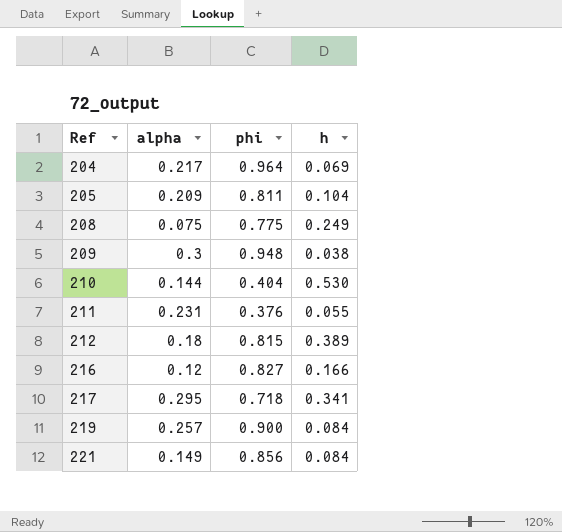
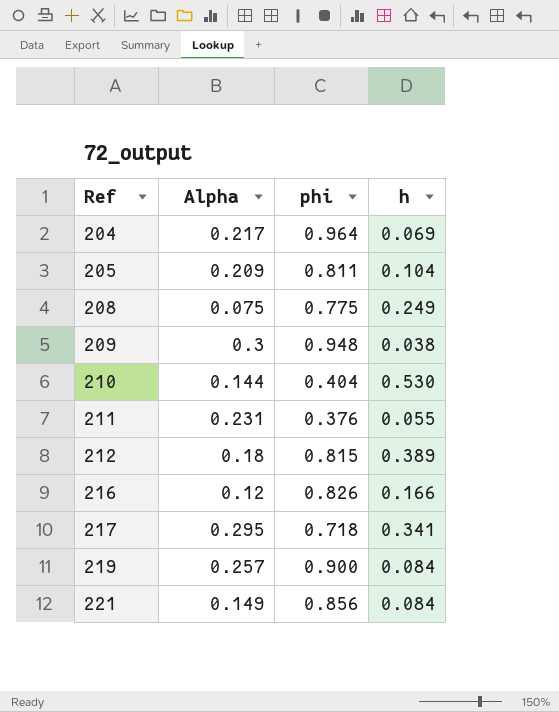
column name: alpha -> Alpha
216 | phi: 0.827 -> 0.826

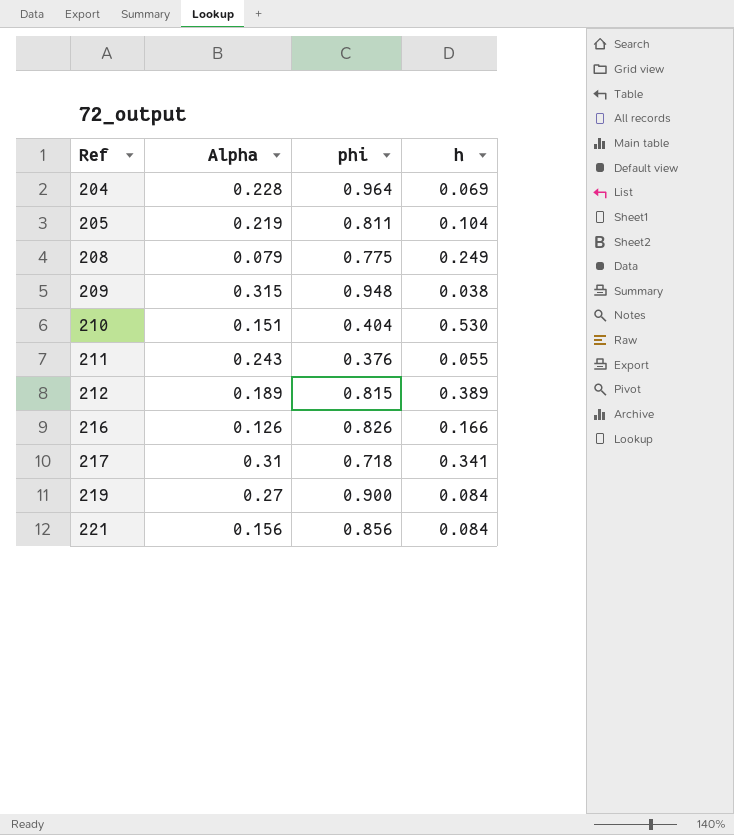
204 | Alpha: 0.217 -> 0.228
205 | Alpha: 0.209 -> 0.219
208 | Alpha: 0.075 -> 0.079
209 | Alpha: 0.3 -> 0.315
210 | Alpha: 0.144 -> 0.151
211 | Alpha: 0.231 -> 0.243
212 | Alpha: 0.18 -> 0.189
216 | Alpha: 0.12 -> 0.126
217 | Alpha: 0.295 -> 0.31
219 | Alpha: 0.257 -> 0.27
221 | Alpha: 0.149 -> 0.156

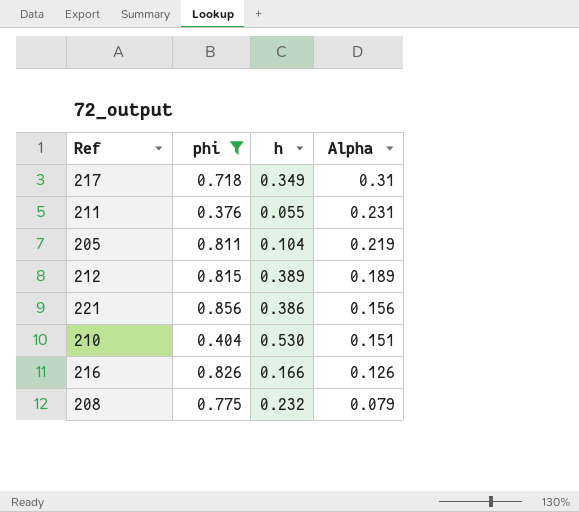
filter: none -> phi <= 0.856
row order: Ref ascending -> Alpha descending
column Alpha | position: 2 -> 4
217 | h: 0.341 -> 0.349
211 | Alpha: 0.243 -> 0.231
221 | h: 0.084 -> 0.386
208 | h: 0.249 -> 0.232

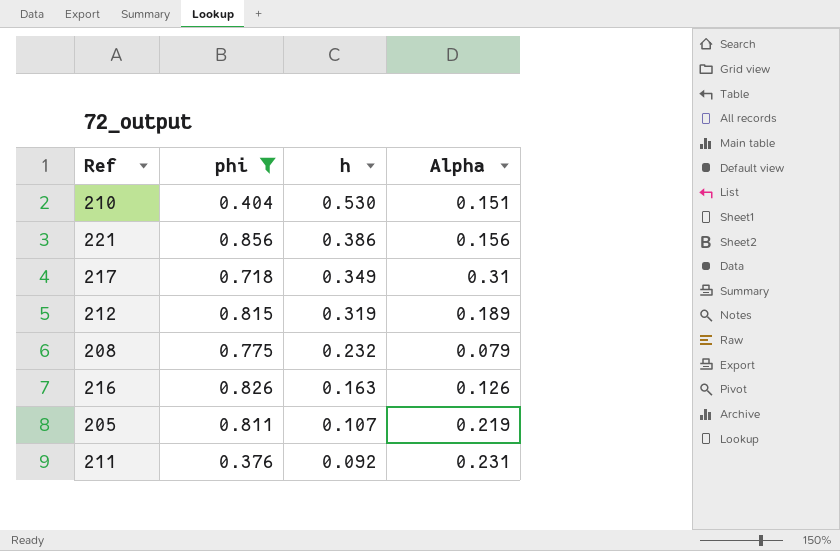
row order: Alpha descending -> h descending
212 | h: 0.389 -> 0.319
216 | h: 0.166 -> 0.163
205 | h: 0.104 -> 0.107
211 | h: 0.055 -> 0.092

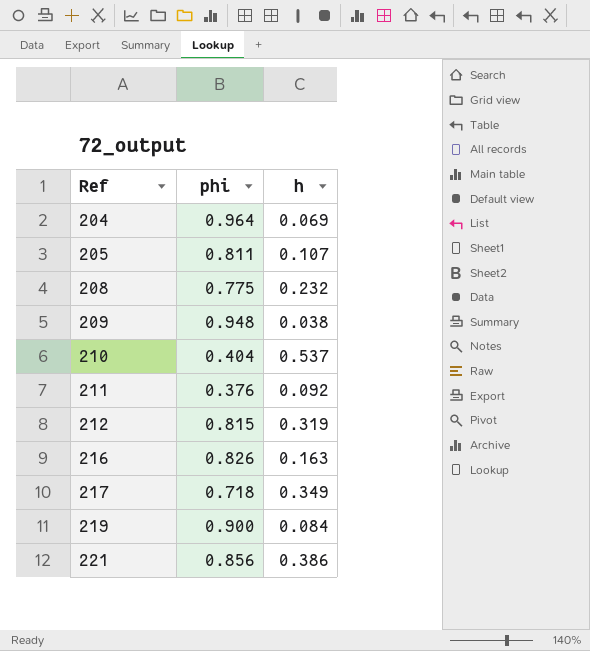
filter: phi <= 0.856 -> none
row order: h descending -> Ref ascending
column Alpha | position: 4 -> none
210 | h: 0.530 -> 0.537

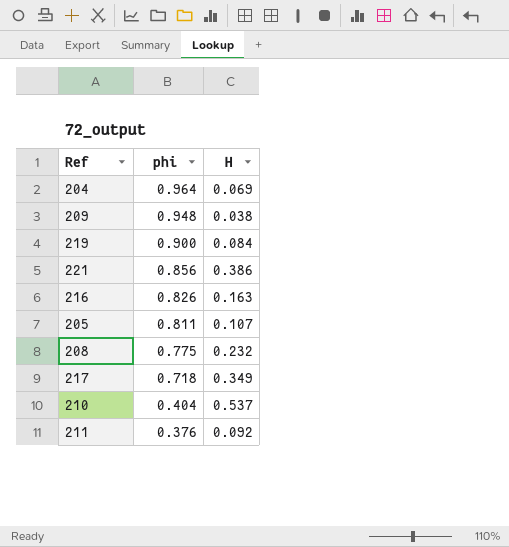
row order: Ref ascending -> phi descending
column name: h -> H
row 212: 0.815 | 0.319 -> none

